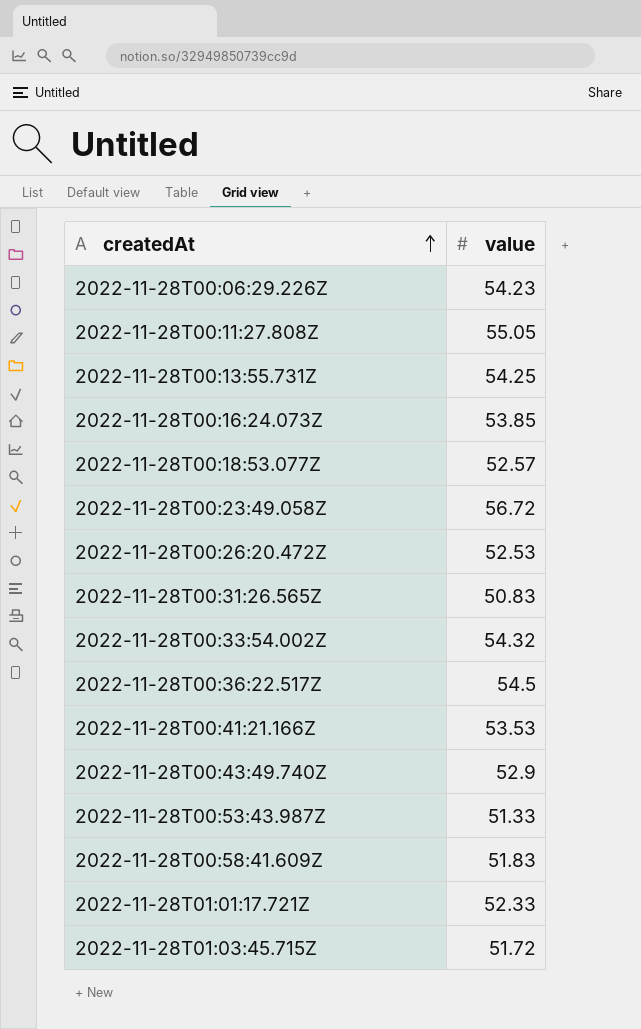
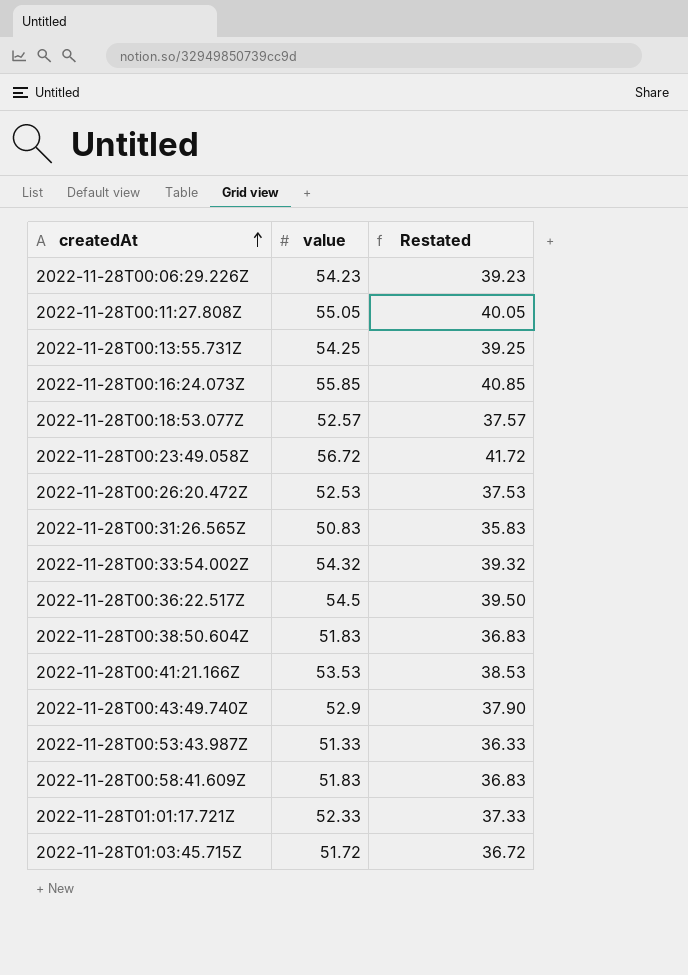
column Restated | formula: none -> [value] - 15
2022-11-28T00:16:24.073Z | value: 53.85 -> 55.85
row 2022-11-28T00:38:50.604Z: none -> 51.83 | 36.83

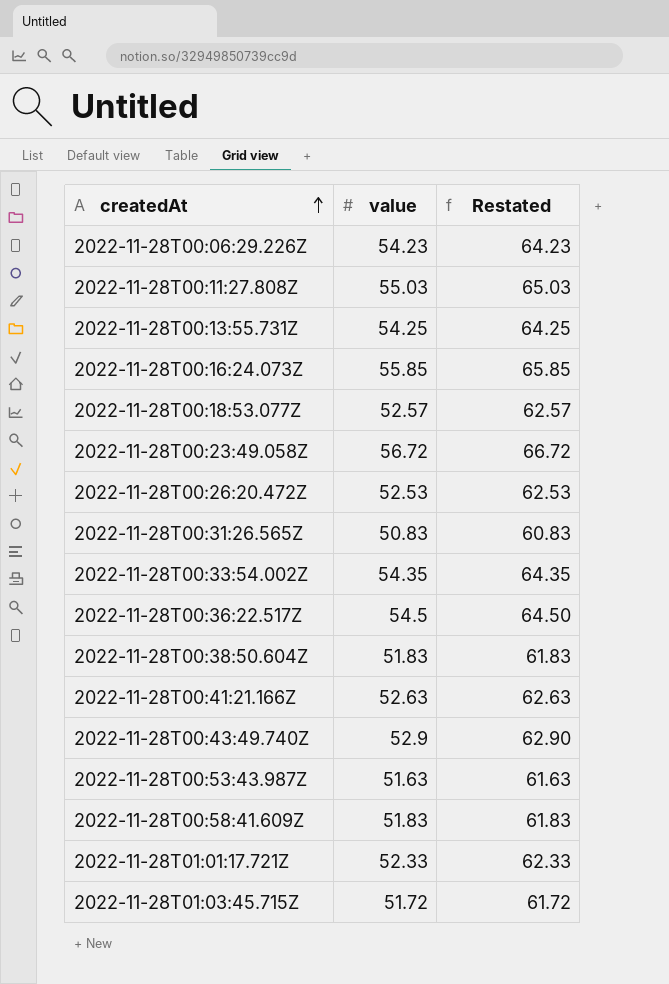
column Restated | formula: [value] - 15 -> [value] + 10
2022-11-28T00:11:27.808Z | value: 55.05 -> 55.03
2022-11-28T00:33:54.002Z | value: 54.32 -> 54.35
2022-11-28T00:41:21.166Z | value: 53.53 -> 52.63
2022-11-28T00:53:43.987Z | value: 51.33 -> 51.63

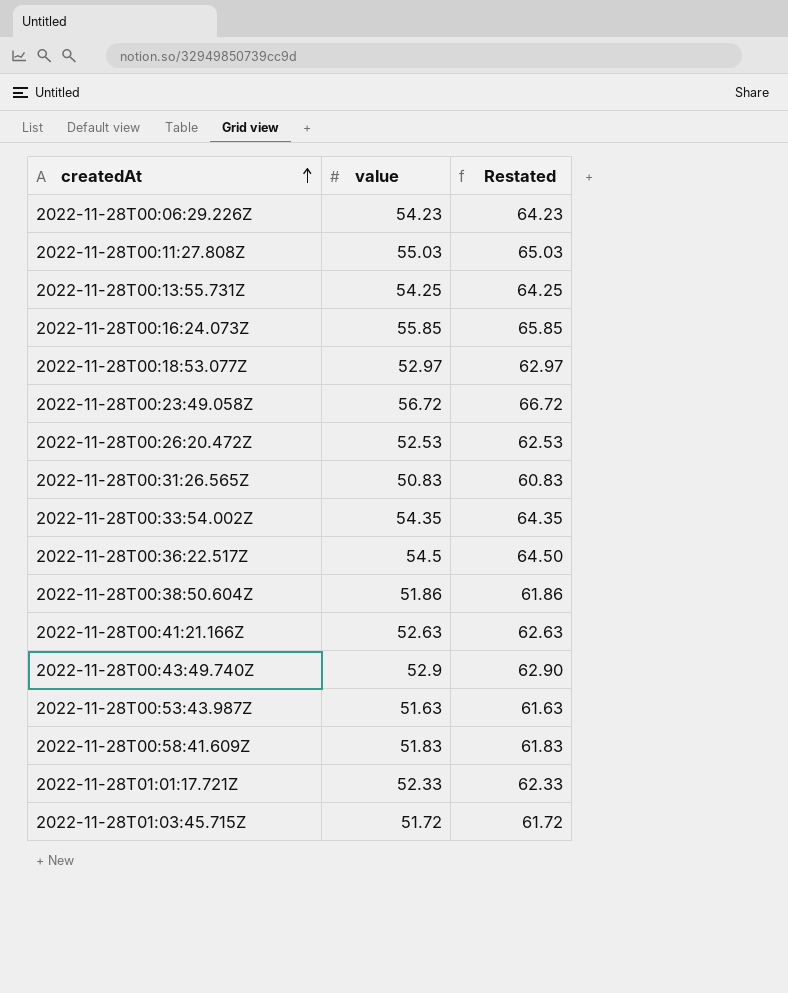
2022-11-28T00:18:53.077Z | value: 52.57 -> 52.97
2022-11-28T00:18:53.077Z | Restated: 62.57 -> 62.97
2022-11-28T00:38:50.604Z | value: 51.83 -> 51.86
2022-11-28T00:38:50.604Z | Restated: 61.83 -> 61.86

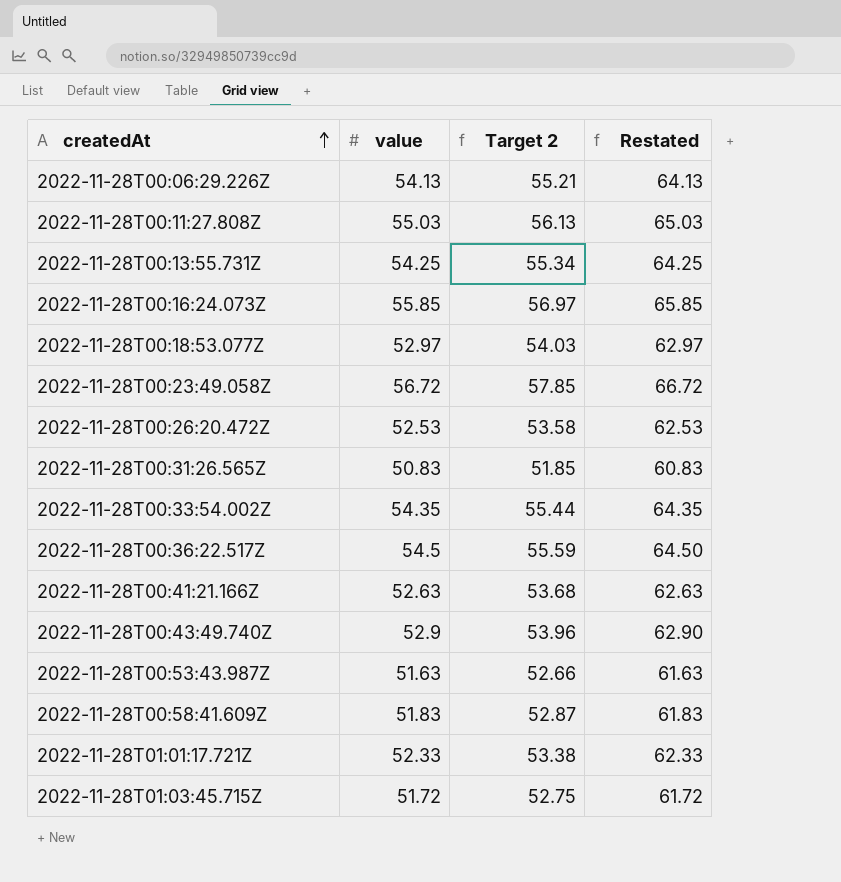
column Target 2 | formula: none -> [value] * 1.02
row 2022-11-28T00:38:50.604Z: 51.86 | 61.86 -> none
2022-11-28T00:06:29.226Z | value: 54.23 -> 54.13
2022-11-28T00:06:29.226Z | Restated: 64.23 -> 64.13

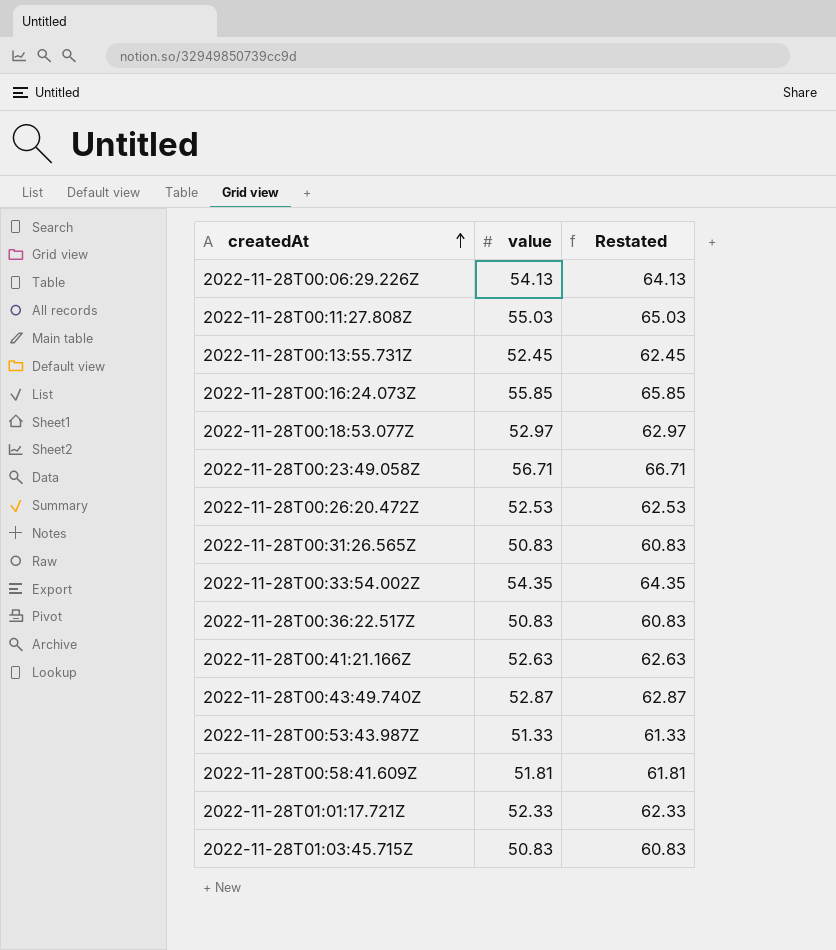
column Target 2 | formula: [value] * 1.02 -> none
2022-11-28T00:13:55.731Z | value: 54.25 -> 52.45
2022-11-28T00:13:55.731Z | Restated: 64.25 -> 62.45
2022-11-28T00:23:49.058Z | value: 56.72 -> 56.71
2022-11-28T00:23:49.058Z | Restated: 66.72 -> 66.71
2022-11-28T00:36:22.517Z | value: 54.5 -> 50.83
2022-11-28T00:36:22.517Z | Restated: 64.50 -> 60.83
2022-11-28T00:43:49.740Z | value: 52.9 -> 52.87
2022-11-28T00:43:49.740Z | Restated: 62.90 -> 62.87
2022-11-28T00:53:43.987Z | value: 51.63 -> 51.33
2022-11-28T00:53:43.987Z | Restated: 61.63 -> 61.33
2022-11-28T00:58:41.609Z | value: 51.83 -> 51.81
2022-11-28T00:58:41.609Z | Restated: 61.83 -> 61.81
2022-11-28T01:03:45.715Z | value: 51.72 -> 50.83
2022-11-28T01:03:45.715Z | Restated: 61.72 -> 60.83

